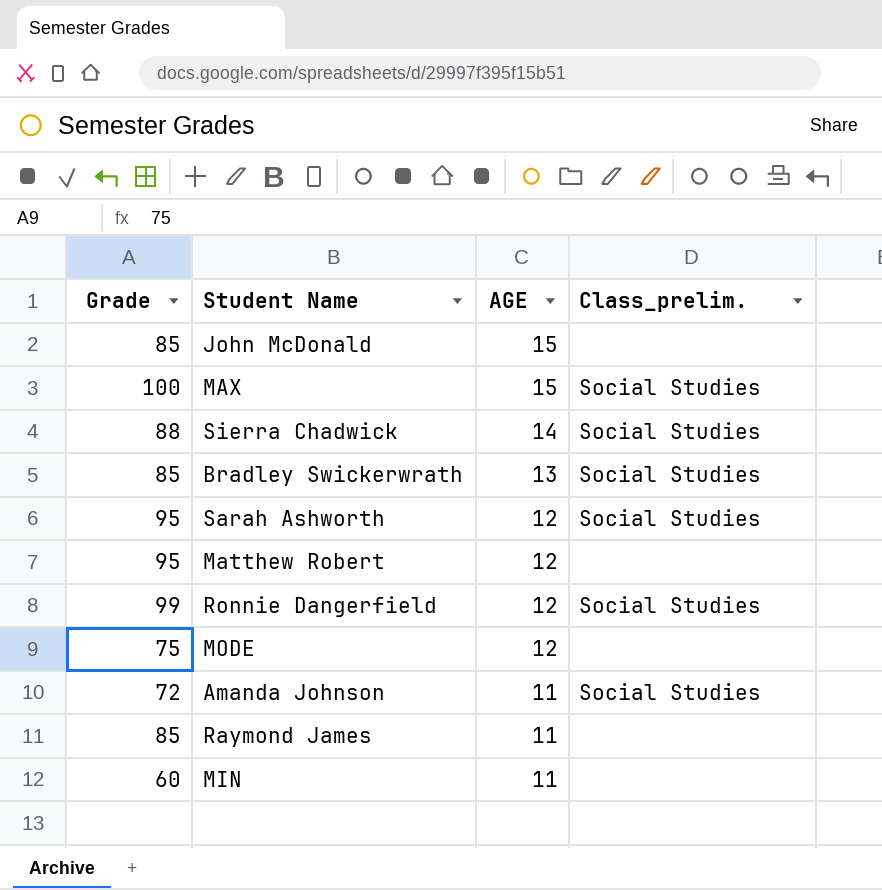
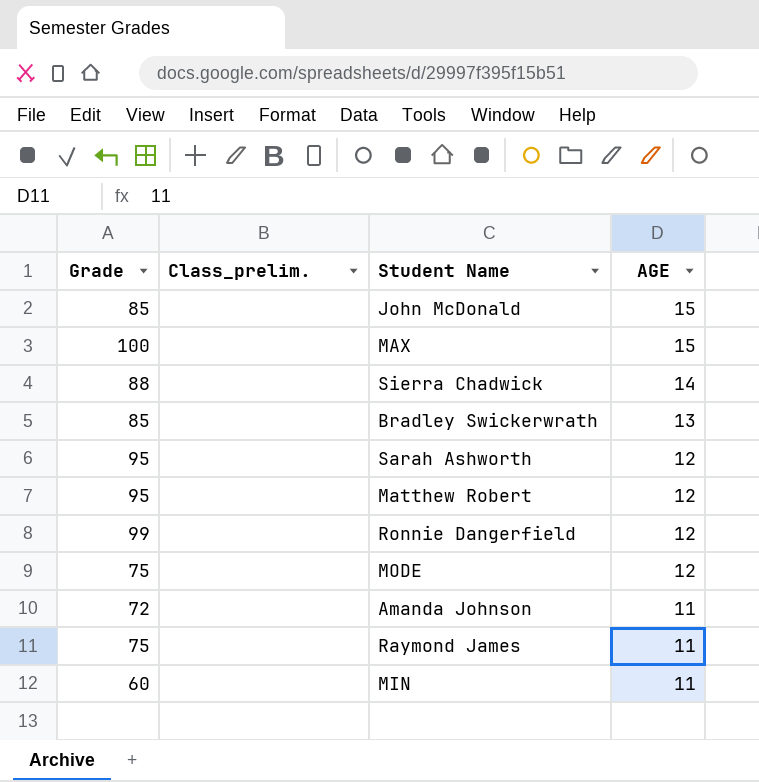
column Class_prelim. | position: 4 -> 2
MAX | Class_prelim.: Social Studies -> none
Sierra Chadwick | Class_prelim.: Social Studies -> none
Bradley Swickerwrath | Class_prelim.: Social Studies -> none
Sarah Ashworth | Class_prelim.: Social Studies -> none
Ronnie Dangerfield | Class_prelim.: Social Studies -> none
Amanda Johnson | Class_prelim.: Social Studies -> none
Raymond James | Grade: 85 -> 75

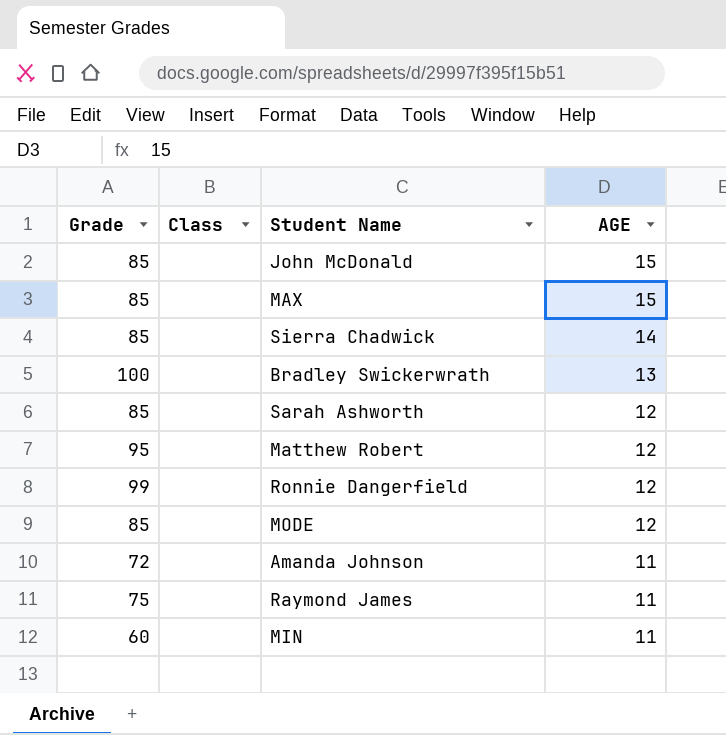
column name: Class_prelim. -> Class
MAX | Grade: 100 -> 85
Sierra Chadwick | Grade: 88 -> 85
Bradley Swickerwrath | Grade: 85 -> 100
Sarah Ashworth | Grade: 95 -> 85
MODE | Grade: 75 -> 85

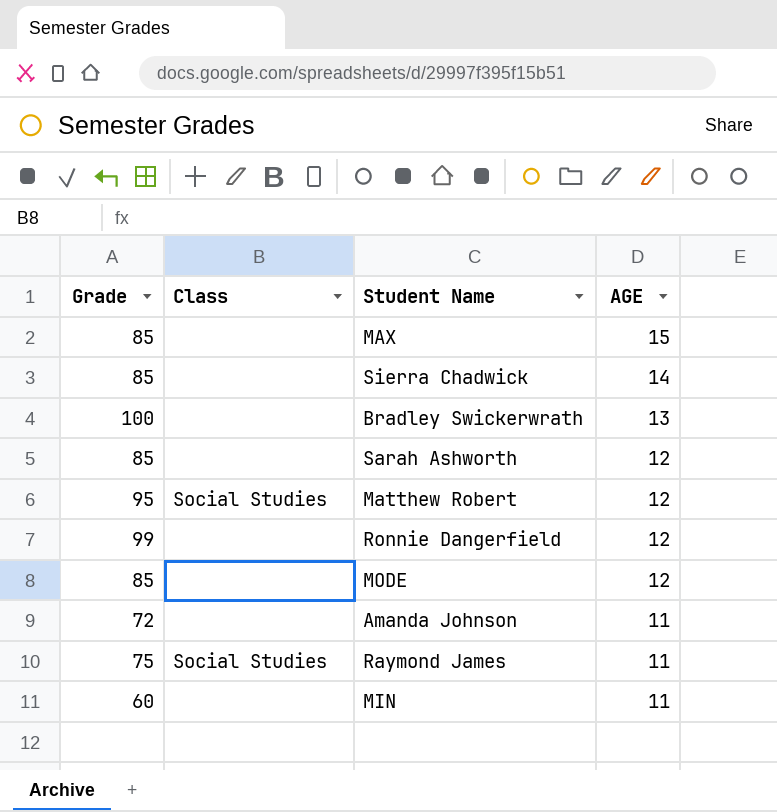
row John McDonald: 85 | none | 15 -> none
Matthew Robert | Class: none -> Social Studies
Raymond James | Class: none -> Social Studies

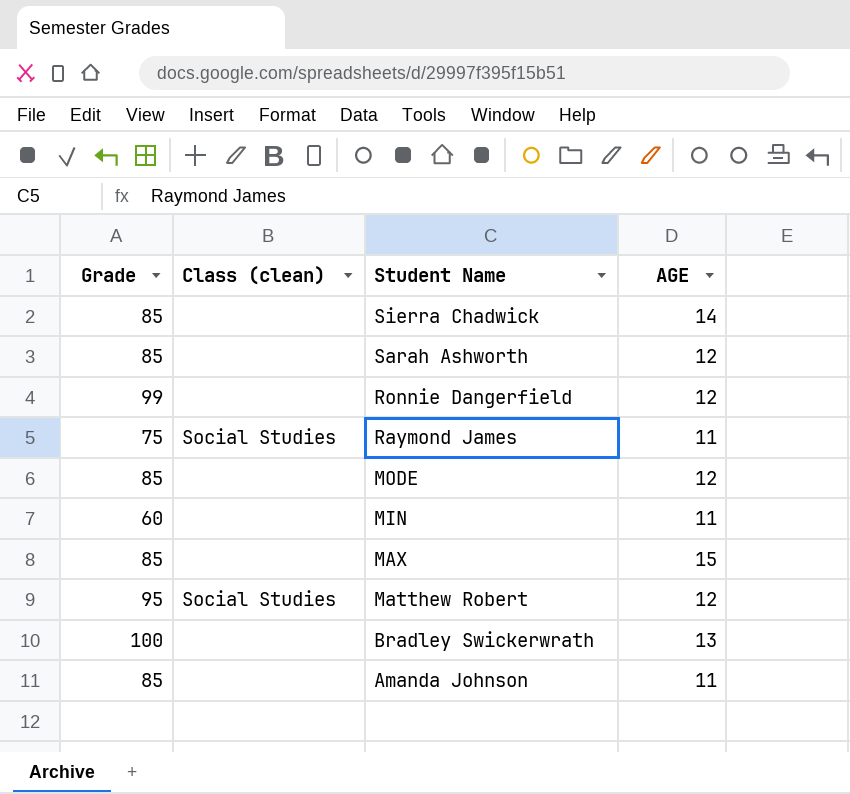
row order: AGE descending -> Student Name descending
column name: Class -> Class (clean)
Amanda Johnson | Grade: 72 -> 85

